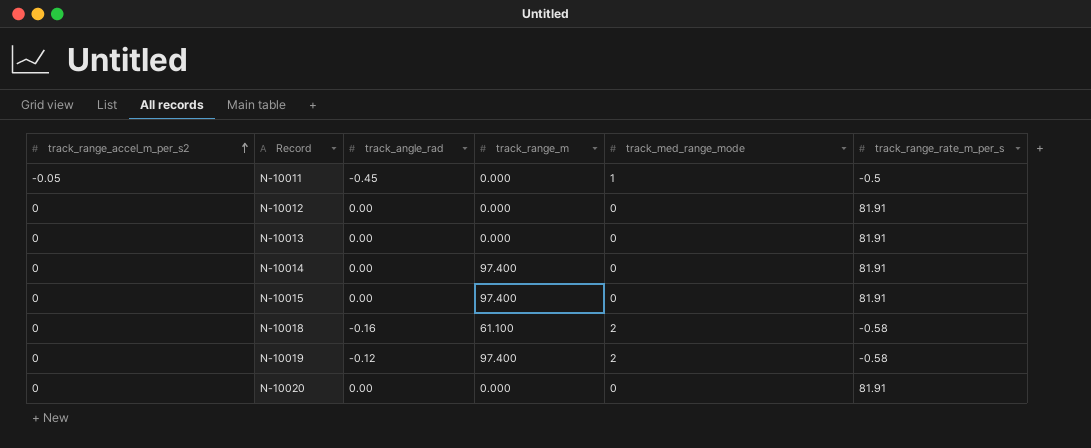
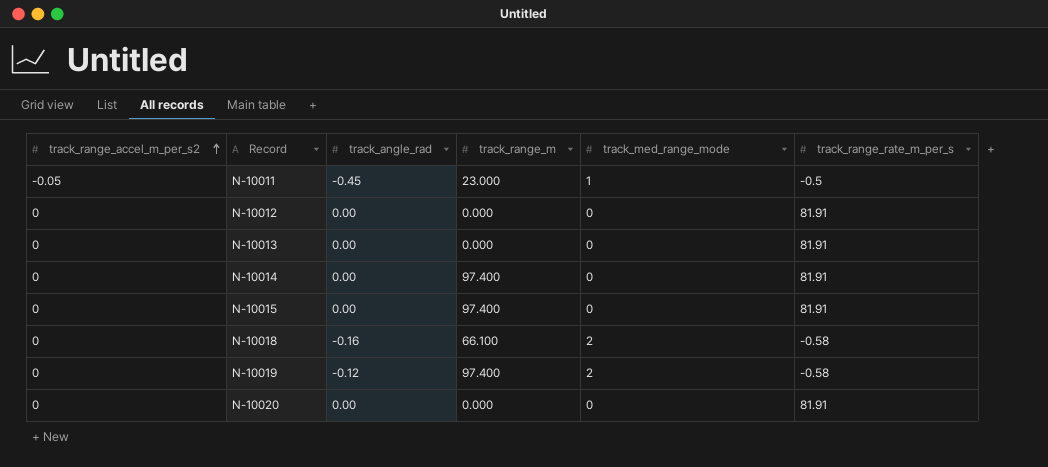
N-10011 | track_range_m: 0.000 -> 23.000
N-10018 | track_range_m: 61.100 -> 66.100

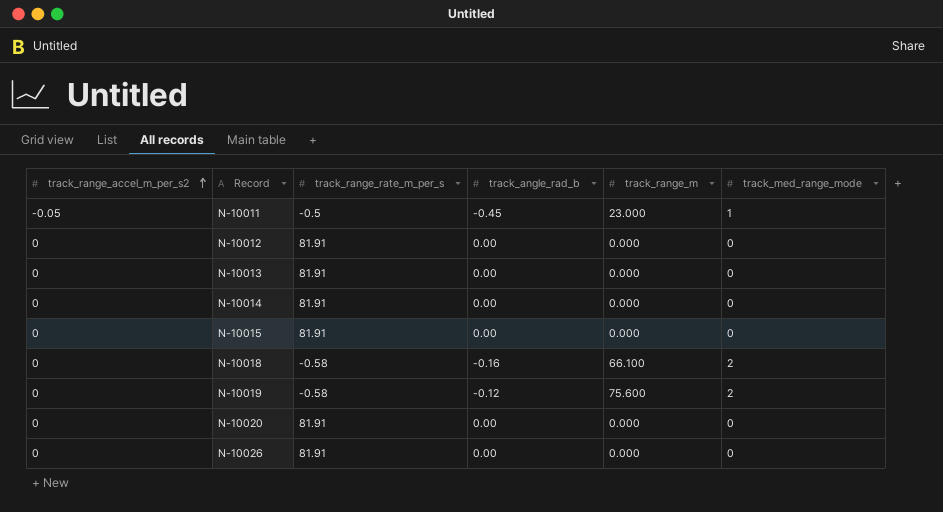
column track_range_rate_m_per_s | position: 6 -> 3
column name: track_angle_rad -> track_angle_rad_b
N-10014 | track_range_m: 97.400 -> 0.000
N-10015 | track_range_m: 97.400 -> 0.000
N-10019 | track_range_m: 97.400 -> 75.600
row N-10026: none -> 0 | 81.91 | 0.00 | 0.000 | 0

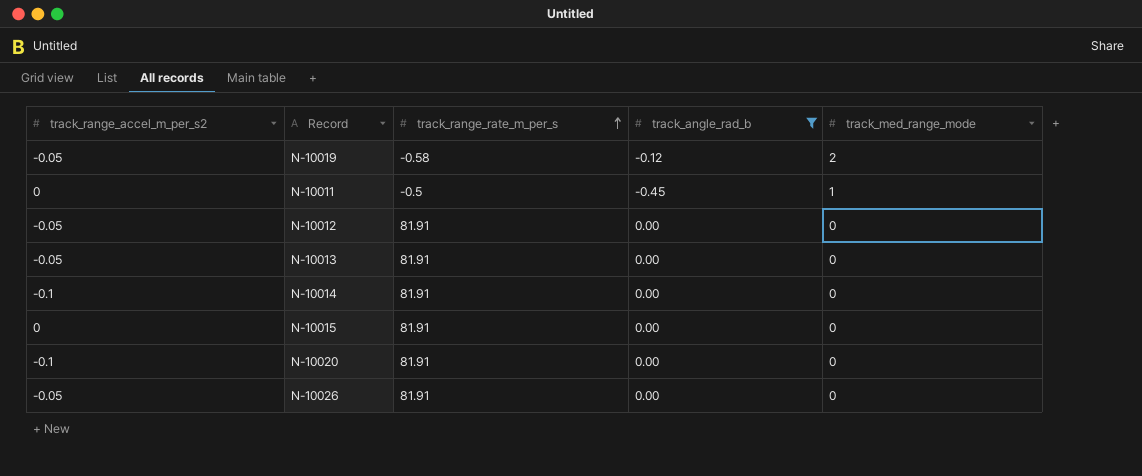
filter: none -> track_angle_rad_b != -0.16
row order: track_range_accel_m_per_s2 ascending -> track_range_rate_m_per_s ascending
column track_range_m | position: 5 -> none
N-10019 | track_range_accel_m_per_s2: 0 -> -0.05
N-10011 | track_range_accel_m_per_s2: -0.05 -> 0
N-10012 | track_range_accel_m_per_s2: 0 -> -0.05
N-10013 | track_range_accel_m_per_s2: 0 -> -0.05
N-10014 | track_range_accel_m_per_s2: 0 -> -0.1
N-10020 | track_range_accel_m_per_s2: 0 -> -0.1
N-10026 | track_range_accel_m_per_s2: 0 -> -0.05

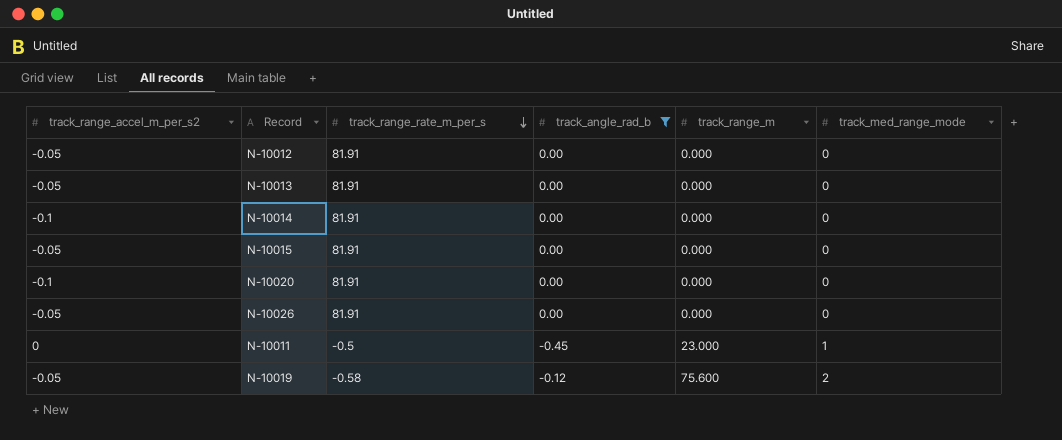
row order: track_range_rate_m_per_s ascending -> track_range_rate_m_per_s descending
column track_range_m | position: none -> 5
N-10015 | track_range_accel_m_per_s2: 0 -> -0.05

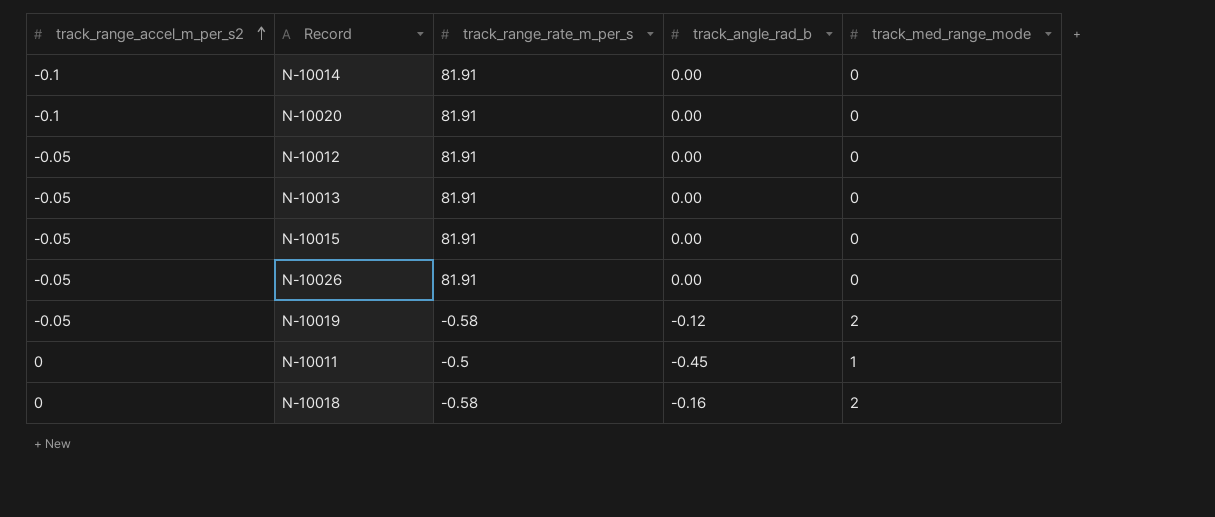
filter: track_angle_rad_b != -0.16 -> none
row order: track_range_rate_m_per_s descending -> track_range_accel_m_per_s2 ascending
column track_range_m | position: 5 -> none

